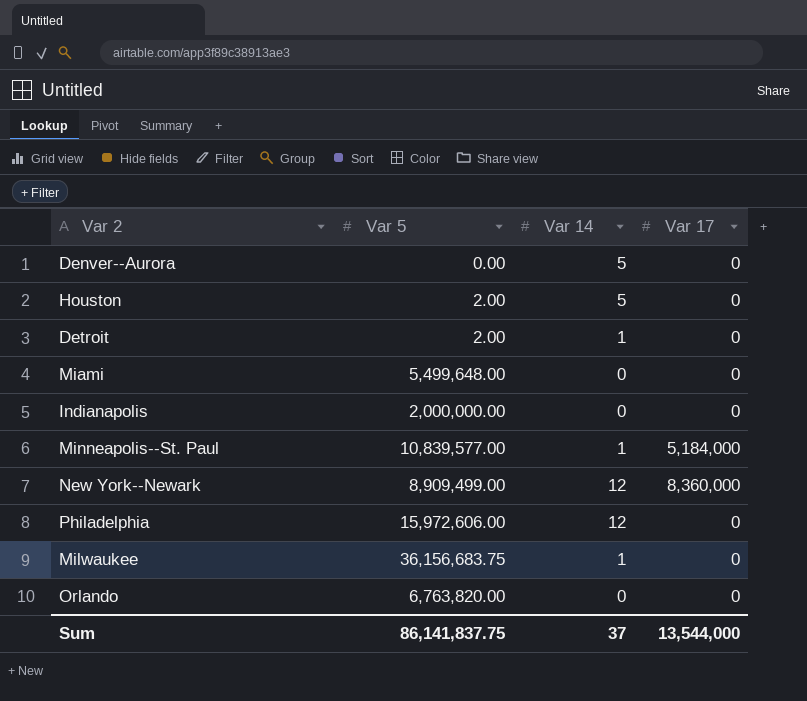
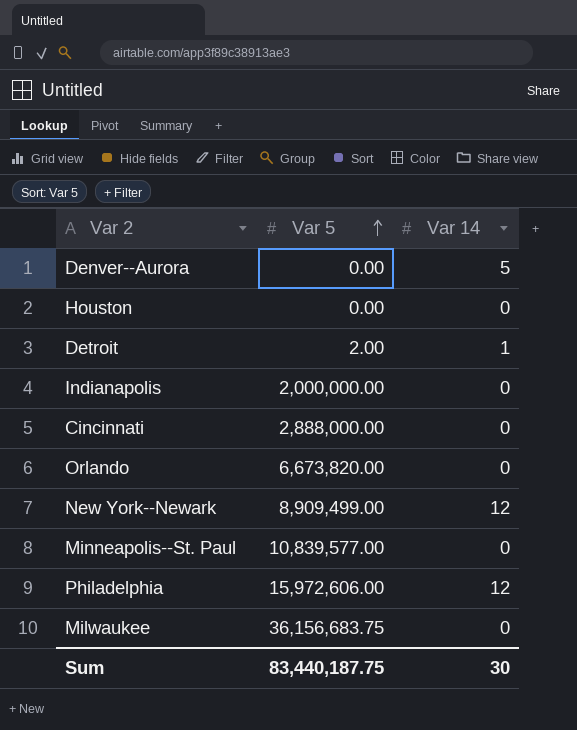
row order: none -> Var 5 ascending
column Var 17 | position: 4 -> none
row Miami: 5,499,648.00 | 0 | 0 -> none
Houston | Var 5: 2.00 -> 0.00
Houston | Var 14: 5 -> 0
row Cincinnati: none -> 2,888,000.00 | 0
Orlando | Var 5: 6,763,820.00 -> 6,673,820.00
Minneapolis--St. Paul | Var 14: 1 -> 0
Milwaukee | Var 14: 1 -> 0
Sum | Var 5: 86,141,837.75 -> 83,440,187.75
Sum | Var 14: 37 -> 30

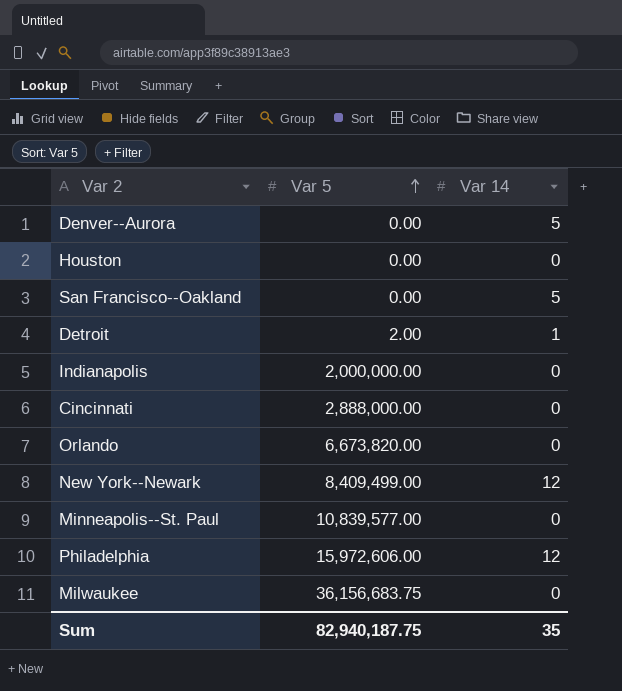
row San Francisco--Oakland: none -> 0.00 | 5
New York--Newark | Var 5: 8,909,499.00 -> 8,409,499.00
Sum | Var 5: 83,440,187.75 -> 82,940,187.75
Sum | Var 14: 30 -> 35

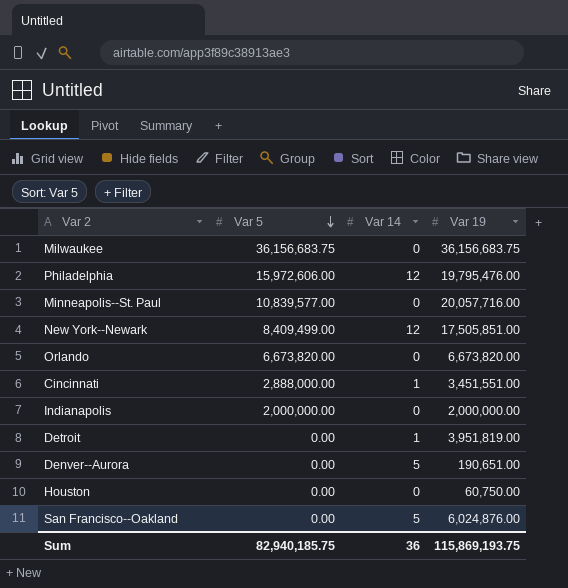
row order: Var 5 ascending -> Var 5 descending
column Var 19 | position: none -> 4
Cincinnati | Var 14: 0 -> 1
Detroit | Var 5: 2.00 -> 0.00
Sum | Var 5: 82,940,187.75 -> 82,940,185.75
Sum | Var 14: 35 -> 36

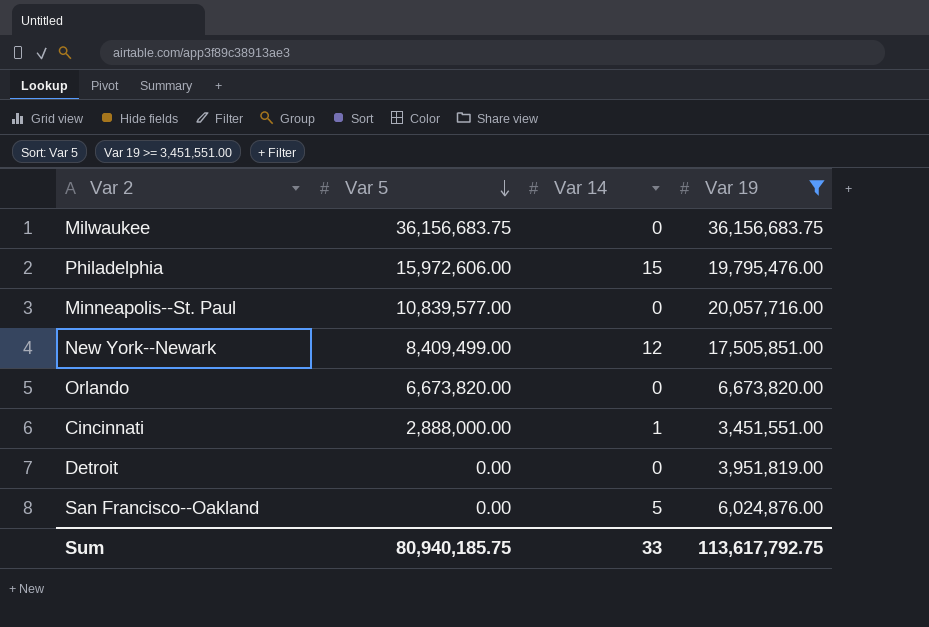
filter: none -> Var 19 >= 3,451,551.00
Philadelphia | Var 14: 12 -> 15
Detroit | Var 14: 1 -> 0
Sum | Var 5: 82,940,185.75 -> 80,940,185.75
Sum | Var 14: 36 -> 33
Sum | Var 19: 115,869,193.75 -> 113,617,792.75

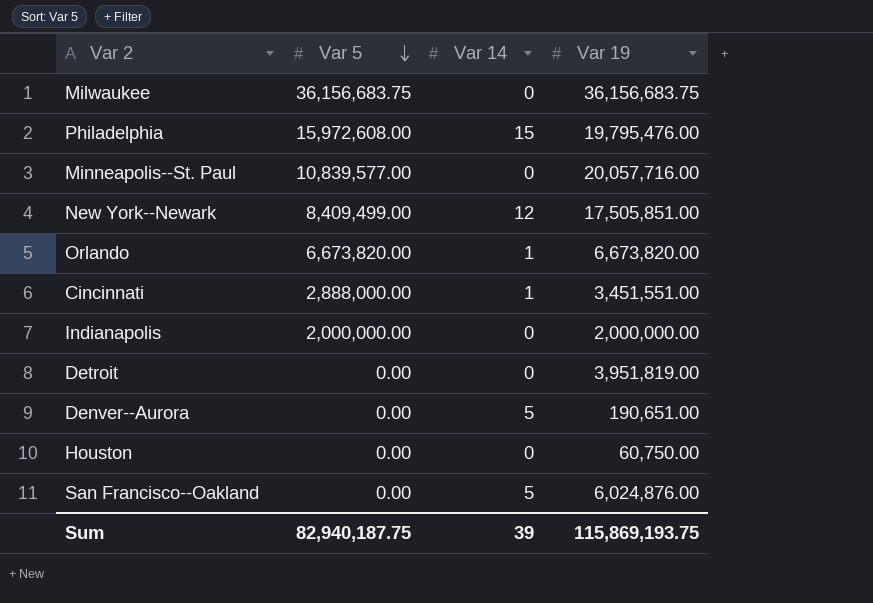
filter: Var 19 >= 3,451,551.00 -> none
Philadelphia | Var 5: 15,972,606.00 -> 15,972,608.00
Orlando | Var 14: 0 -> 1
Sum | Var 5: 80,940,185.75 -> 82,940,187.75
Sum | Var 14: 33 -> 39
Sum | Var 19: 113,617,792.75 -> 115,869,193.75

